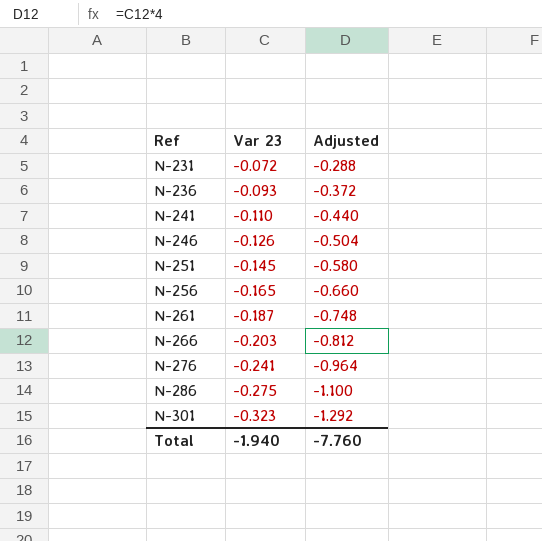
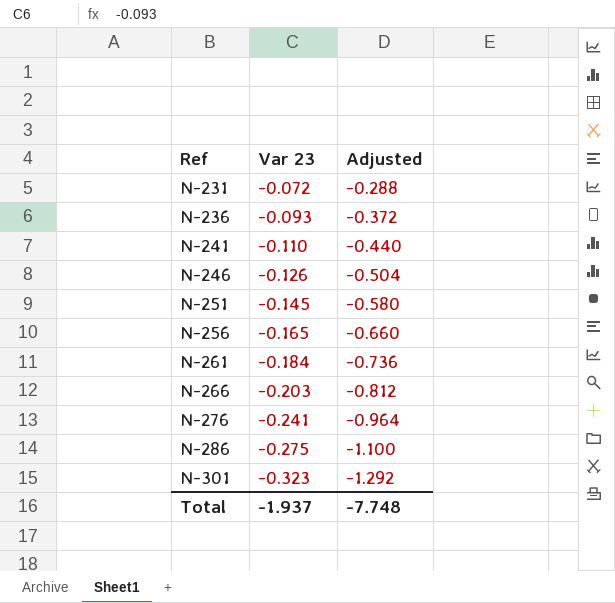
N-261 | Var 23: -0.187 -> -0.184
N-261 | Adjusted: -0.748 -> -0.736
Total | Var 23: -1.940 -> -1.937
Total | Adjusted: -7.760 -> -7.748

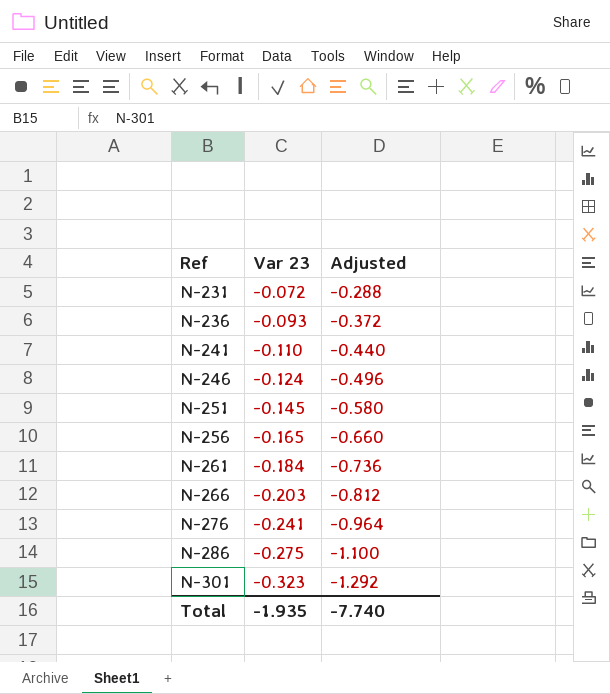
N-246 | Var 23: -0.126 -> -0.124
N-246 | Adjusted: -0.504 -> -0.496
Total | Var 23: -1.937 -> -1.935
Total | Adjusted: -7.748 -> -7.740

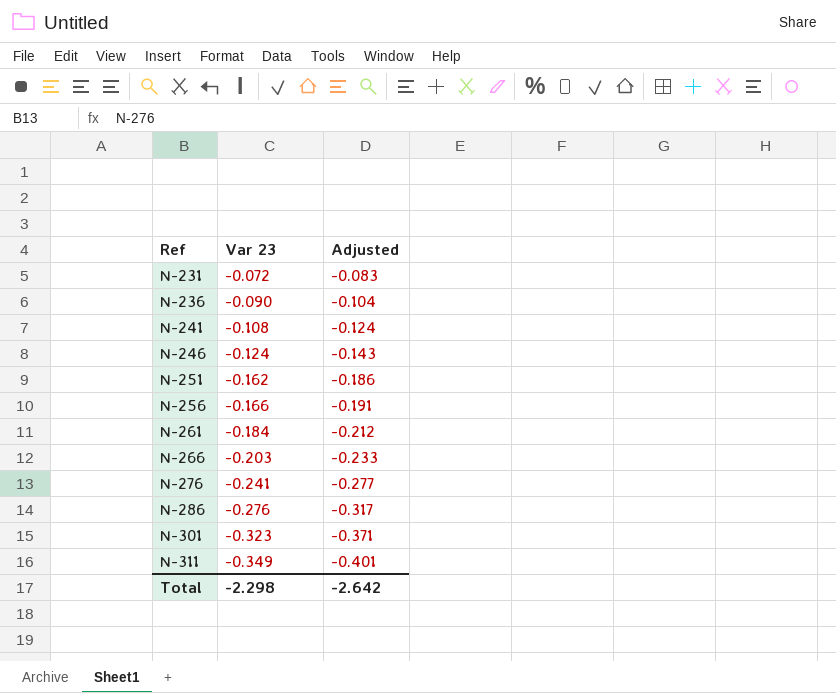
column Adjusted | formula: [Var 23] * 4 -> [Var 23] * 1.15
N-236 | Var 23: -0.093 -> -0.090
N-241 | Var 23: -0.110 -> -0.108
N-251 | Var 23: -0.145 -> -0.162
N-256 | Var 23: -0.165 -> -0.166
N-286 | Var 23: -0.275 -> -0.276
row N-311: none -> -0.349 | -0.401
Total | Var 23: -1.935 -> -2.298
Total | Adjusted: -7.740 -> -2.642

